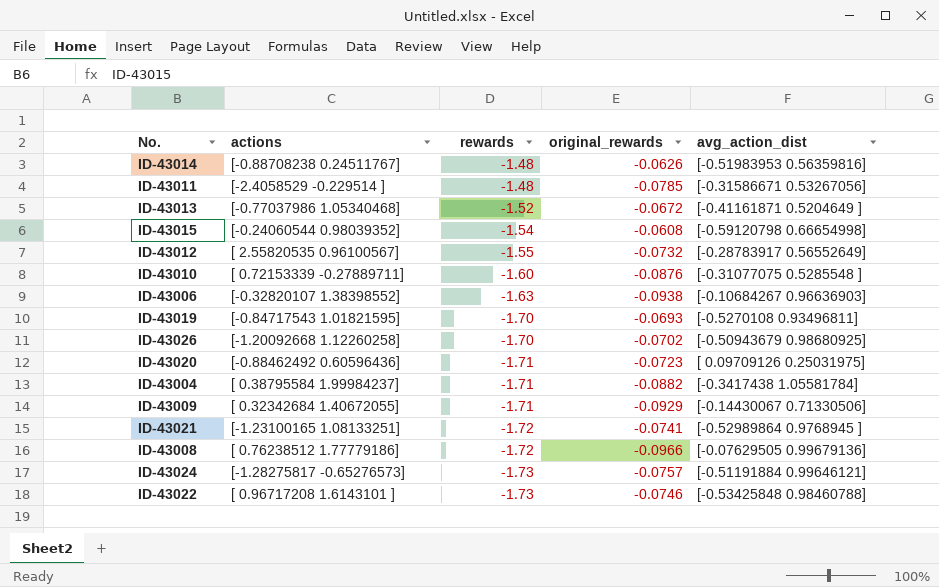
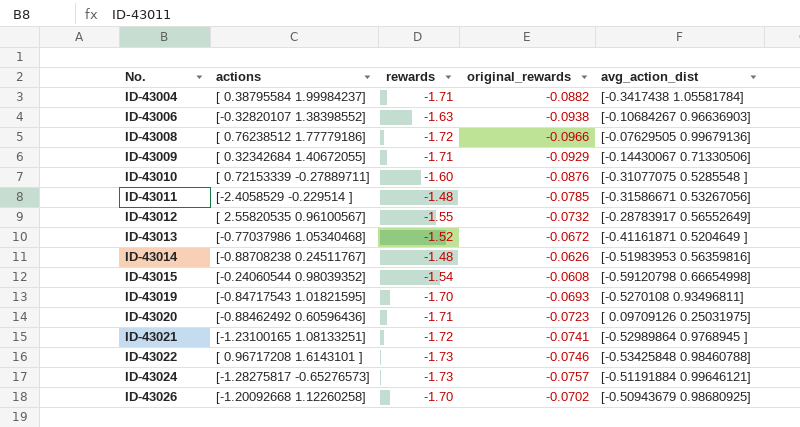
row order: rewards descending -> No. ascending

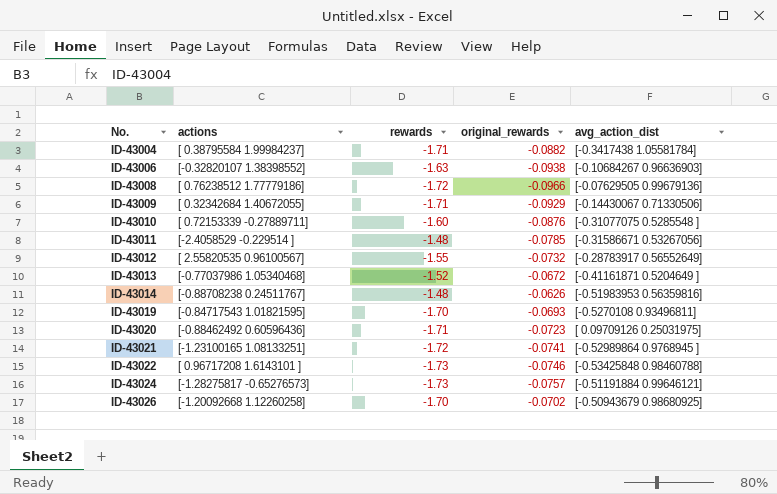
row ID-43015: [-0.24060544 0.98039352] | -1.54 | -0.0608 | [-0.59120798 0.66654998] -> none

